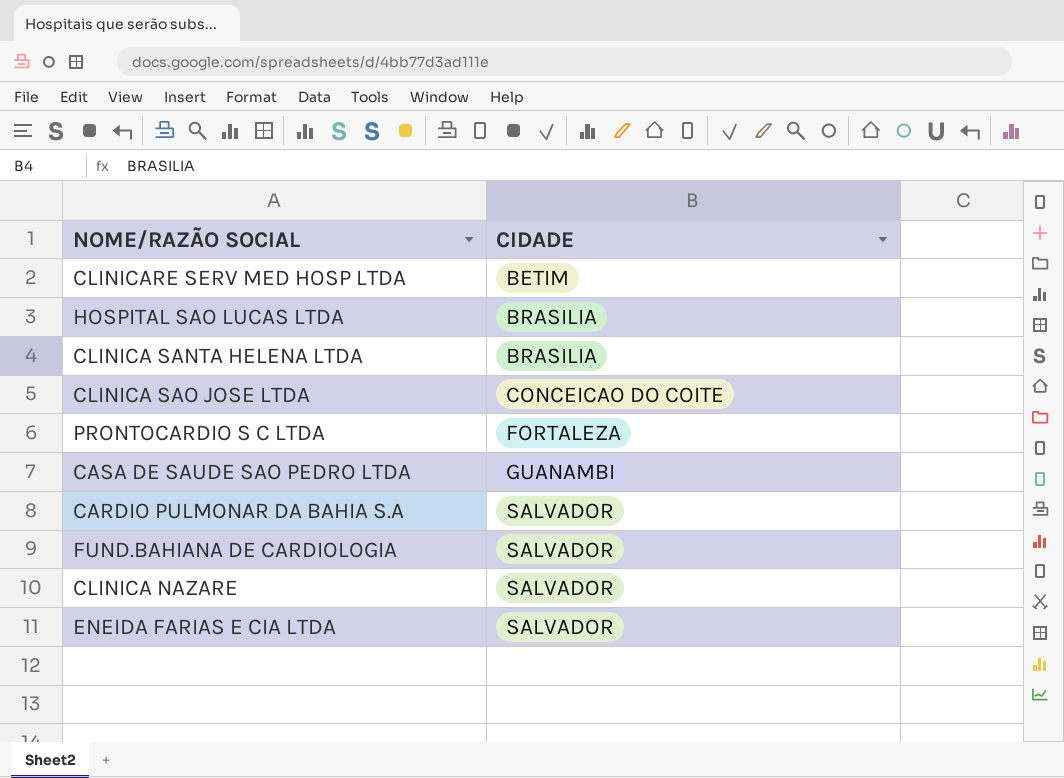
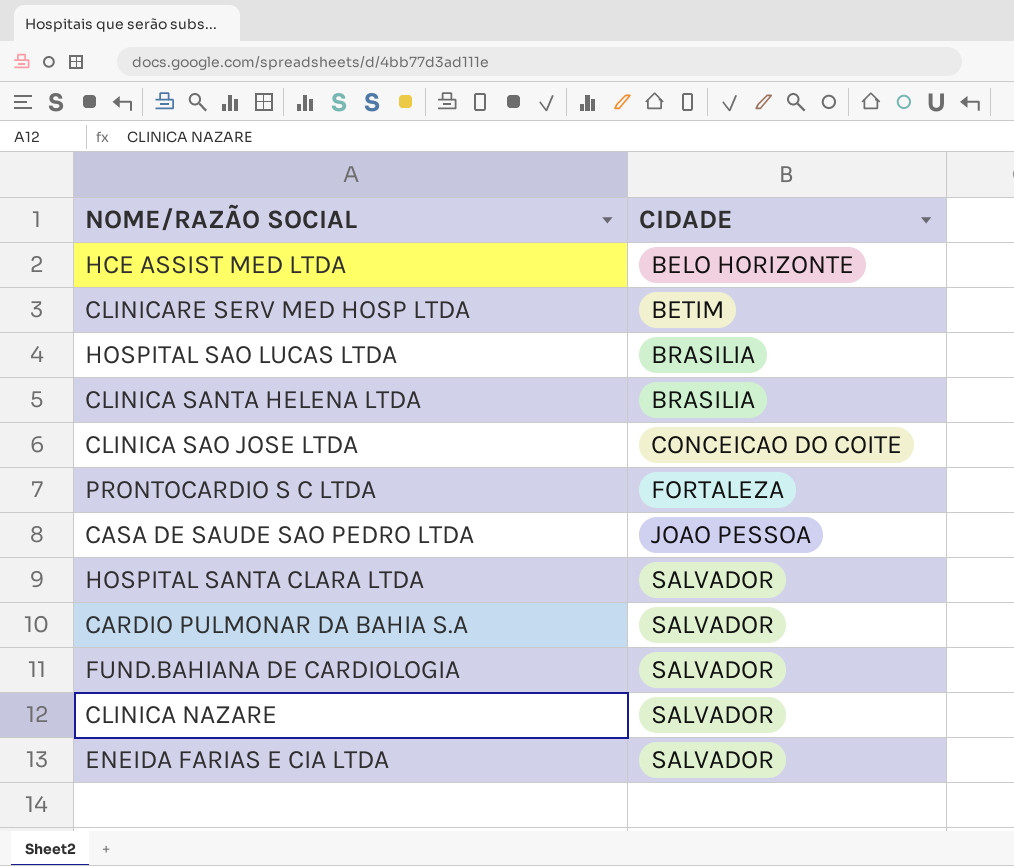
row HCE ASSIST MED LTDA: none -> BELO HORIZONTE
CASA DE SAUDE SAO PEDRO LTDA | CIDADE: GUANAMBI -> JOAO PESSOA
row HOSPITAL SANTA CLARA LTDA: none -> SALVADOR

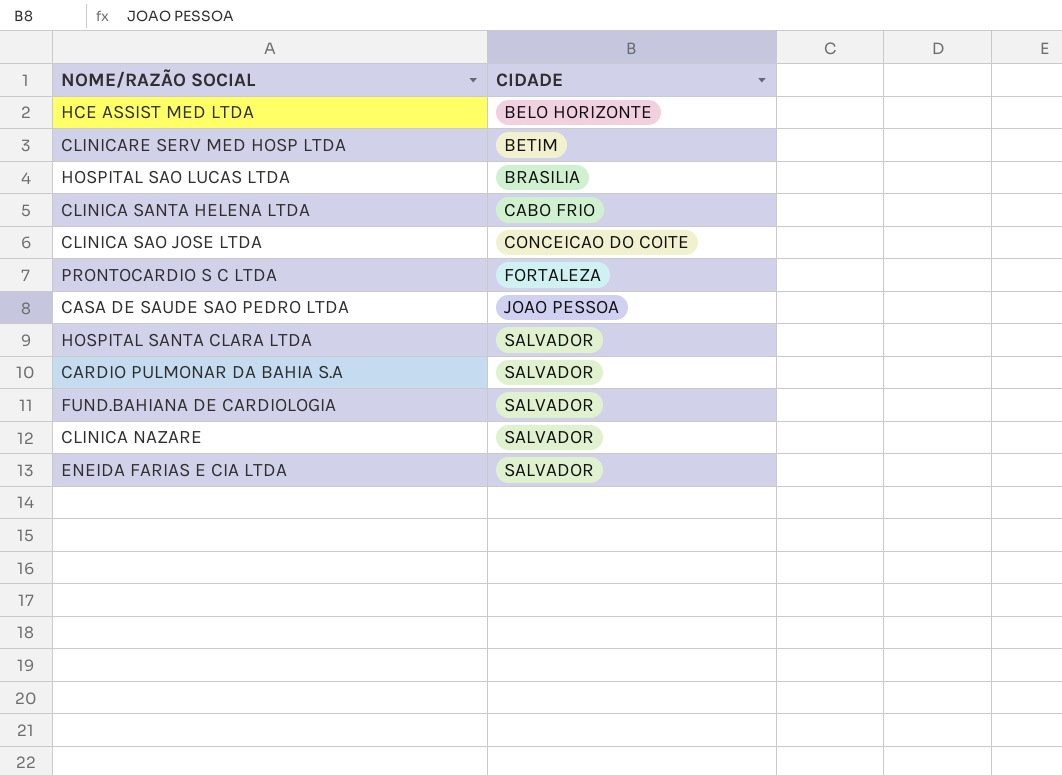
CLINICA SANTA HELENA LTDA | CIDADE: BRASILIA -> CABO FRIO

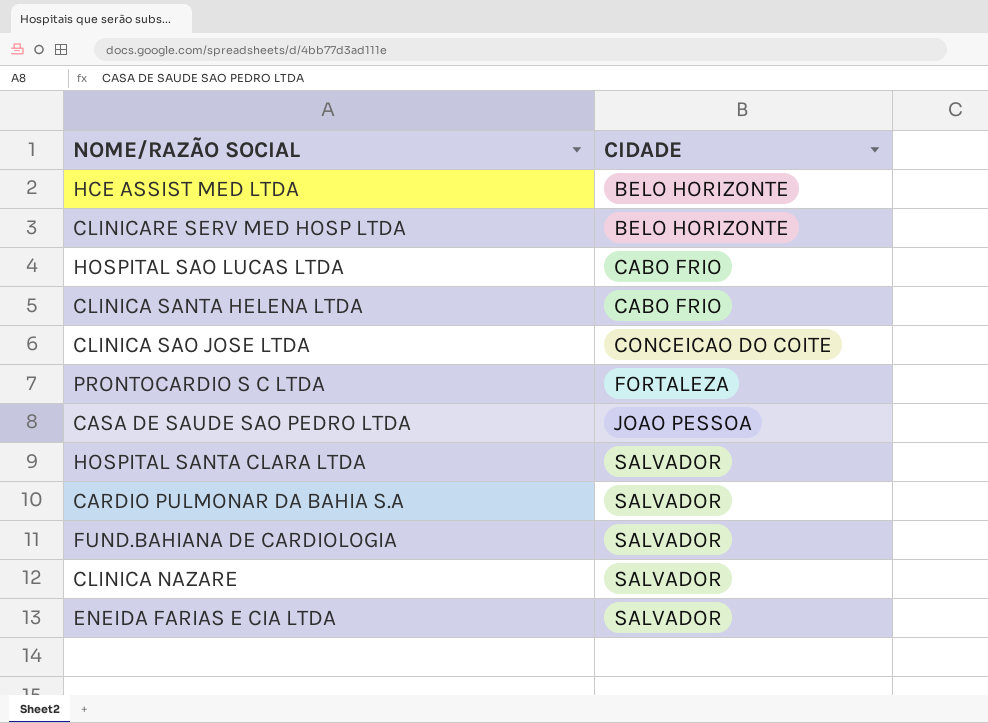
CLINICARE SERV MED HOSP LTDA | CIDADE: BETIM -> BELO HORIZONTE
HOSPITAL SAO LUCAS LTDA | CIDADE: BRASILIA -> CABO FRIO

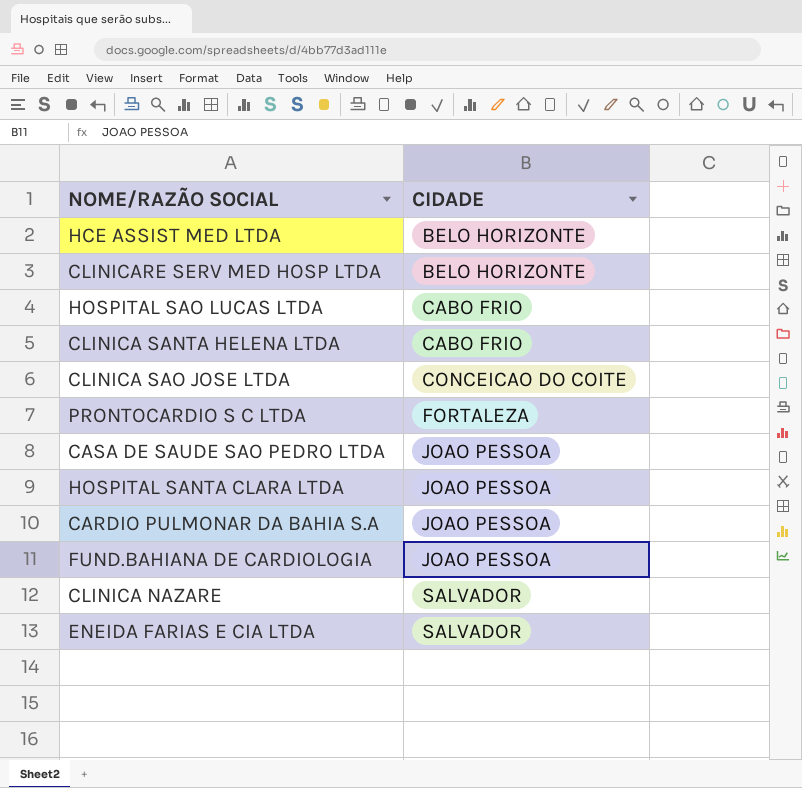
HOSPITAL SANTA CLARA LTDA | CIDADE: SALVADOR -> JOAO PESSOA
CARDIO PULMONAR DA BAHIA S.A | CIDADE: SALVADOR -> JOAO PESSOA
FUND.BAHIANA DE CARDIOLOGIA | CIDADE: SALVADOR -> JOAO PESSOA

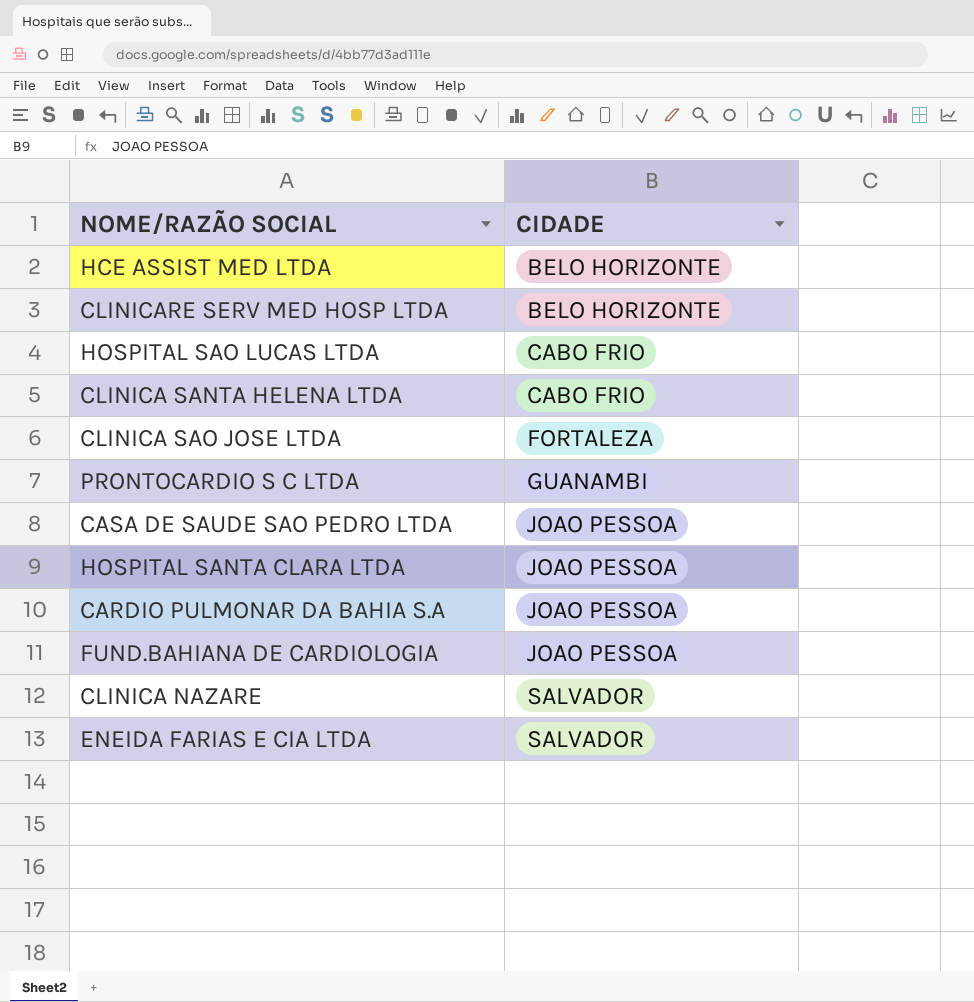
CLINICA SAO JOSE LTDA | CIDADE: CONCEICAO DO COITE -> FORTALEZA
PRONTOCARDIO S C LTDA | CIDADE: FORTALEZA -> GUANAMBI

